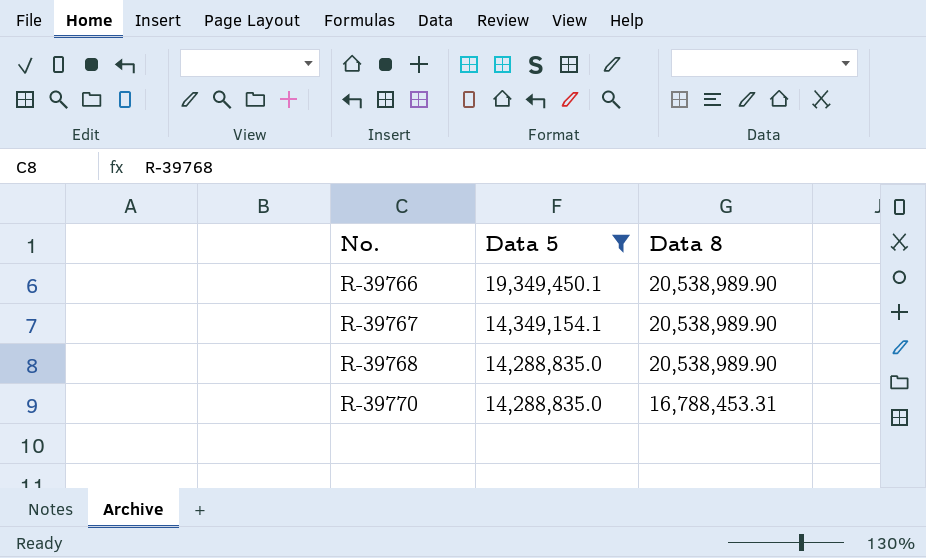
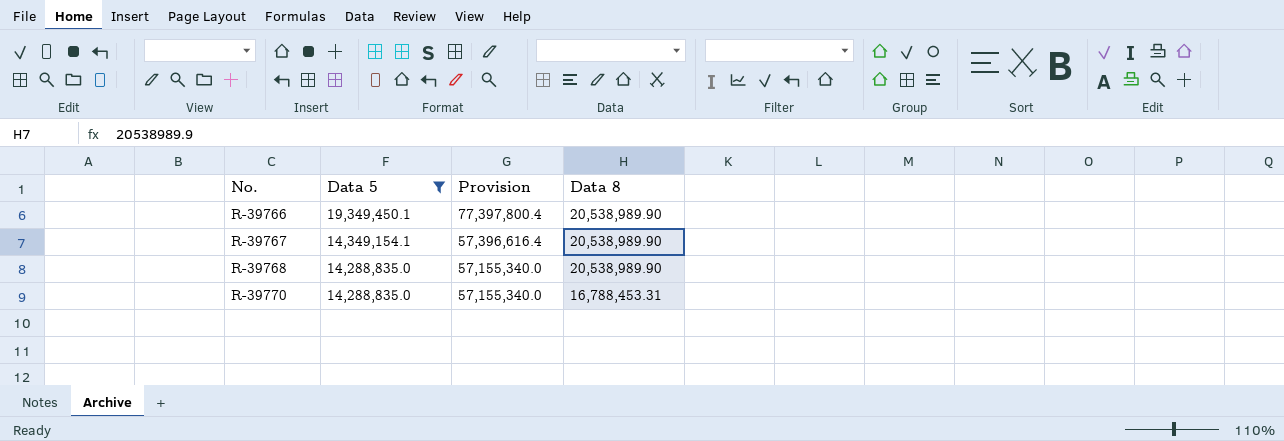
column Provision | formula: none -> [Data 5] * 4

